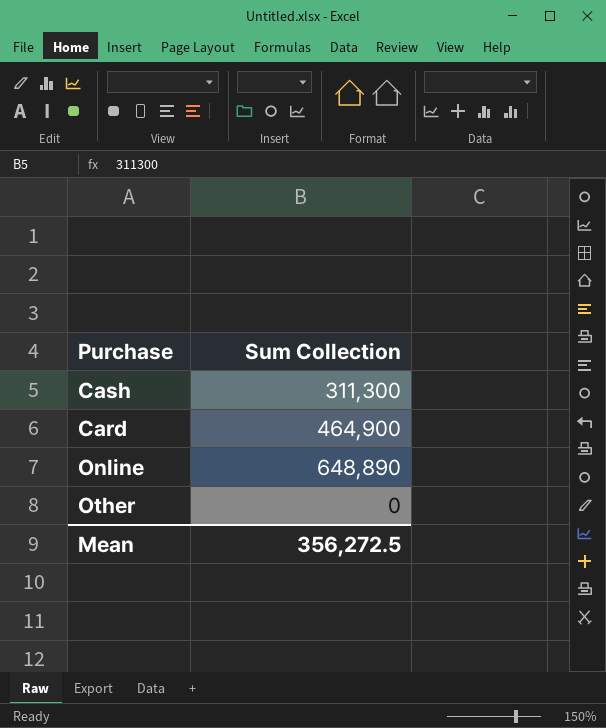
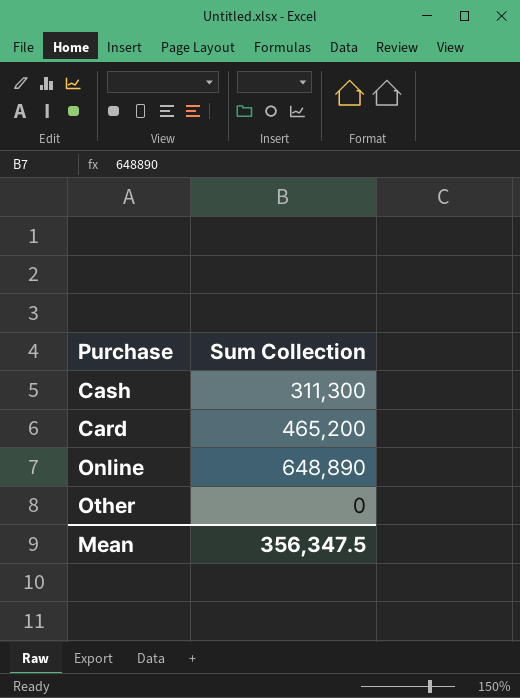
Card | Sum Collection: 464,900 -> 465,200
Mean | Sum Collection: 356,272.5 -> 356,347.5

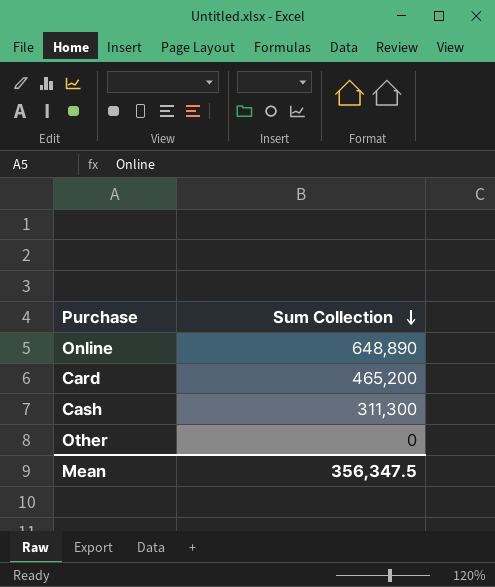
row order: none -> Sum Collection descending

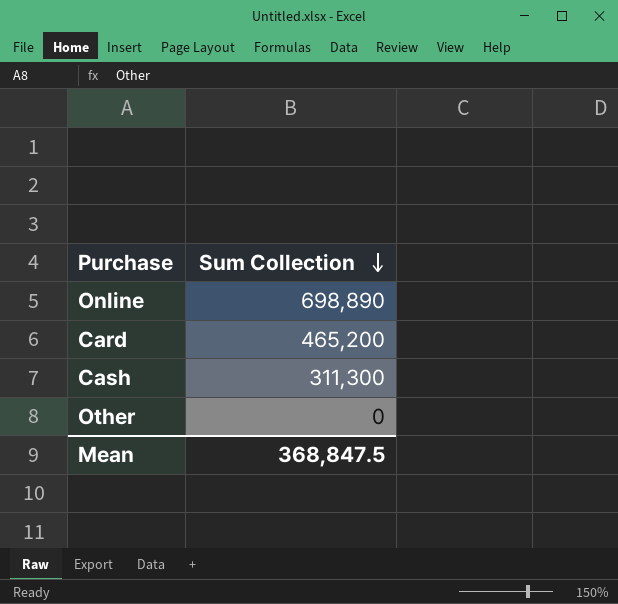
Online | Sum Collection: 648,890 -> 698,890
Mean | Sum Collection: 356,347.5 -> 368,847.5

